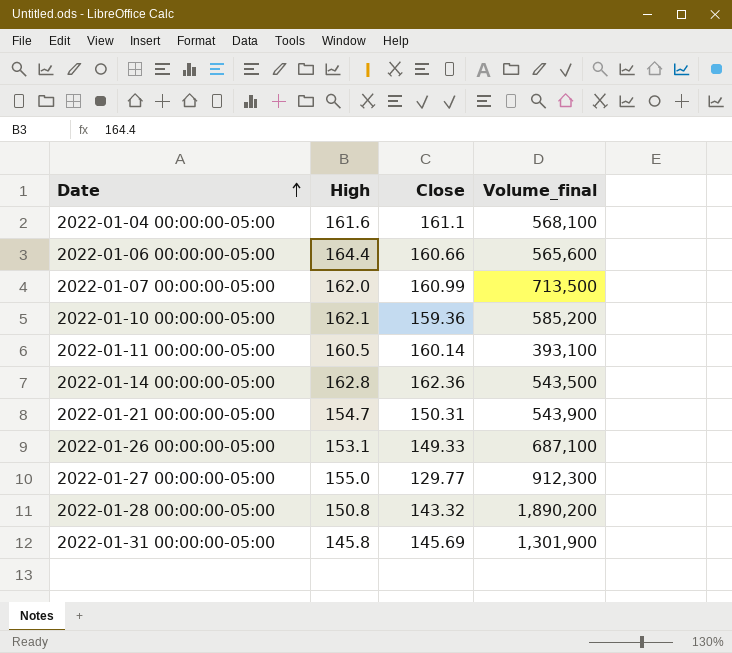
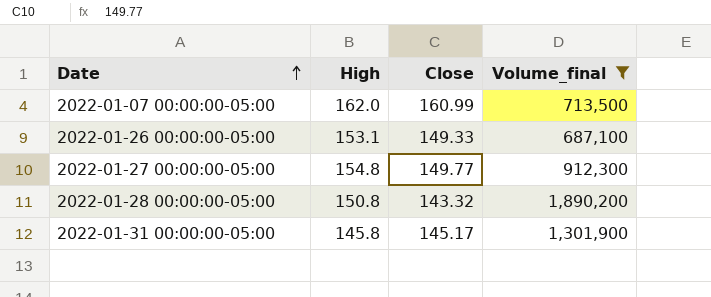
filter: none -> Volume_final >= 687,100
2022-01-27 00:00:00-05:00 | High: 155.0 -> 154.8
2022-01-27 00:00:00-05:00 | Close: 129.77 -> 149.77
2022-01-31 00:00:00-05:00 | Close: 145.69 -> 145.17

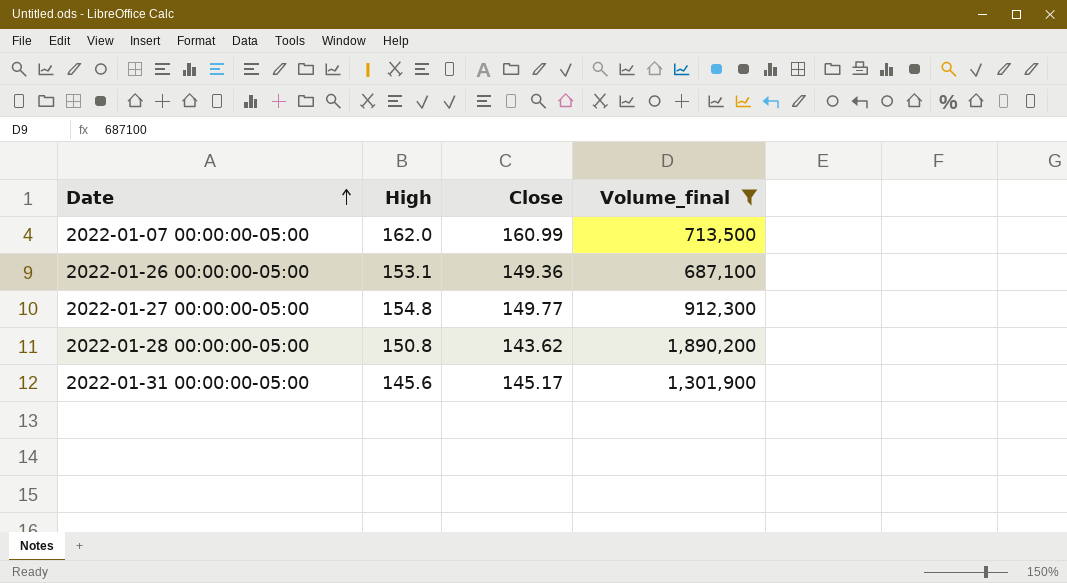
2022-01-26 00:00:00-05:00 | Close: 149.33 -> 149.36
2022-01-28 00:00:00-05:00 | Close: 143.32 -> 143.62
2022-01-31 00:00:00-05:00 | High: 145.8 -> 145.6

